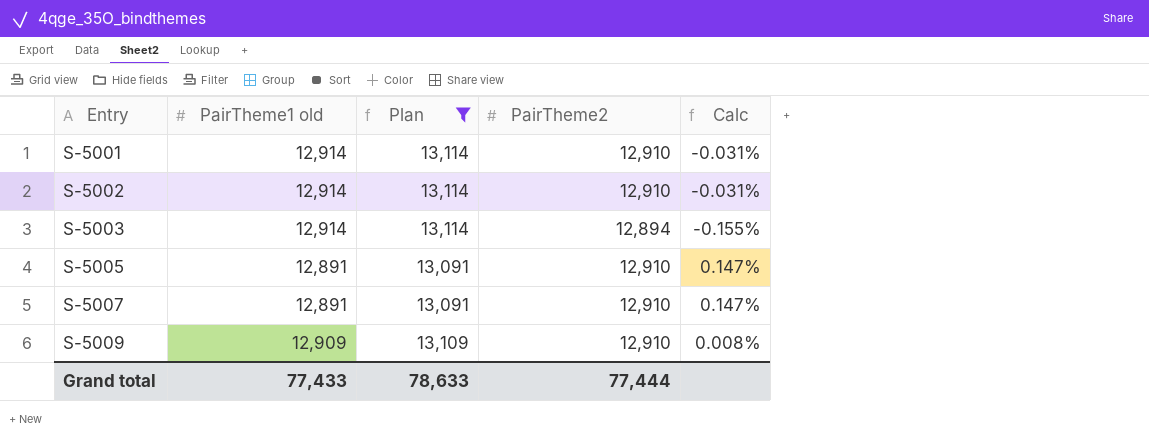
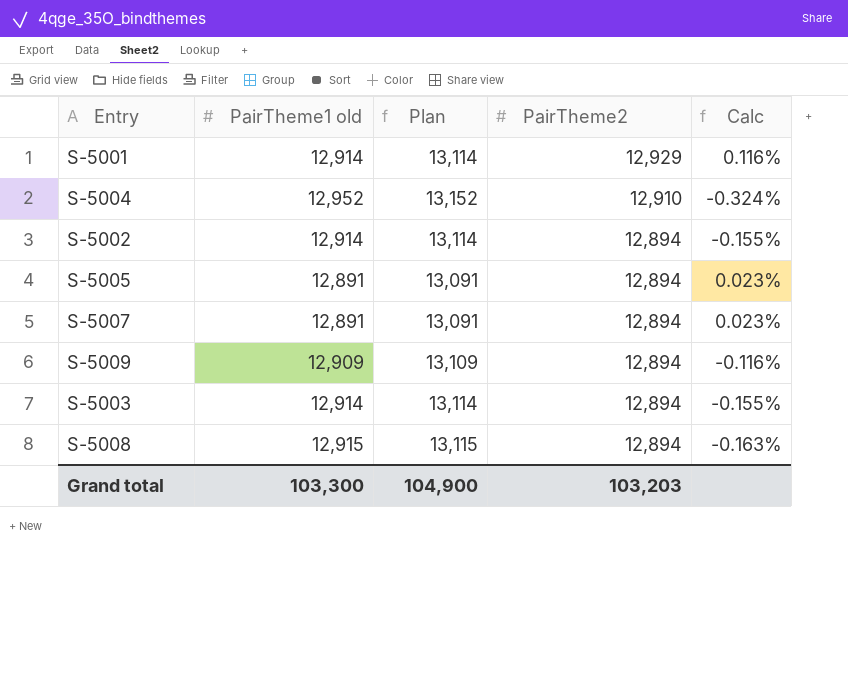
filter: Plan <= 13,114 -> none
row order: Entry ascending -> PairTheme2 descending
S-5001 | PairTheme2: 12,910 -> 12,929
S-5001 | Calc: -0.031% -> 0.116%
S-5002 | PairTheme2: 12,910 -> 12,894
S-5002 | Calc: -0.031% -> -0.155%
S-5005 | PairTheme2: 12,910 -> 12,894
S-5005 | Calc: 0.147% -> 0.023%
S-5007 | PairTheme2: 12,910 -> 12,894
S-5007 | Calc: 0.147% -> 0.023%
S-5009 | PairTheme2: 12,910 -> 12,894
S-5009 | Calc: 0.008% -> -0.116%
Grand total | PairTheme1 old: 77,433 -> 103,300
Grand total | Plan: 78,633 -> 104,900
Grand total | PairTheme2: 77,444 -> 103,203

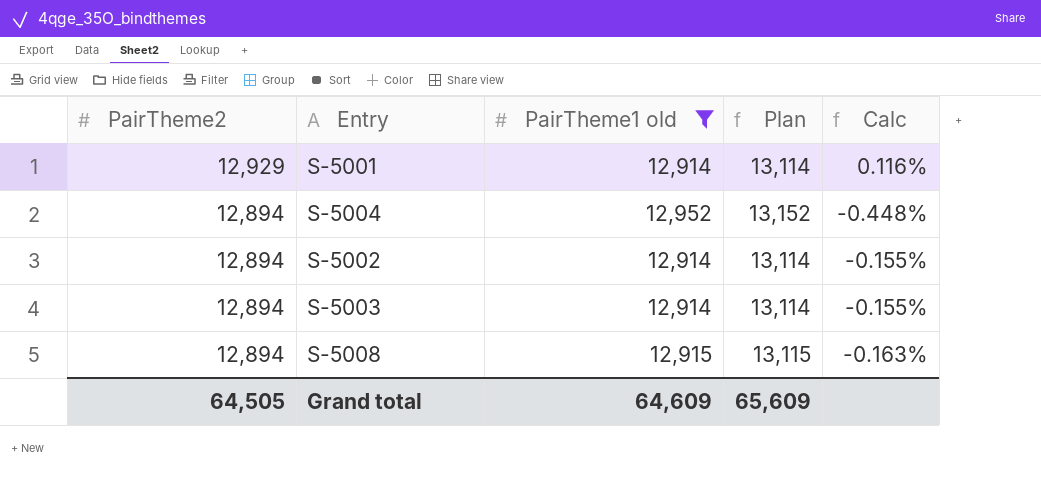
filter: none -> PairTheme1 old >= 12,914
column PairTheme2 | position: 4 -> 1
S-5004 | PairTheme2: 12,910 -> 12,894
S-5004 | Calc: -0.324% -> -0.448%
Grand total | PairTheme2: 103,203 -> 64,505
Grand total | PairTheme1 old: 103,300 -> 64,609
Grand total | Plan: 104,900 -> 65,609

